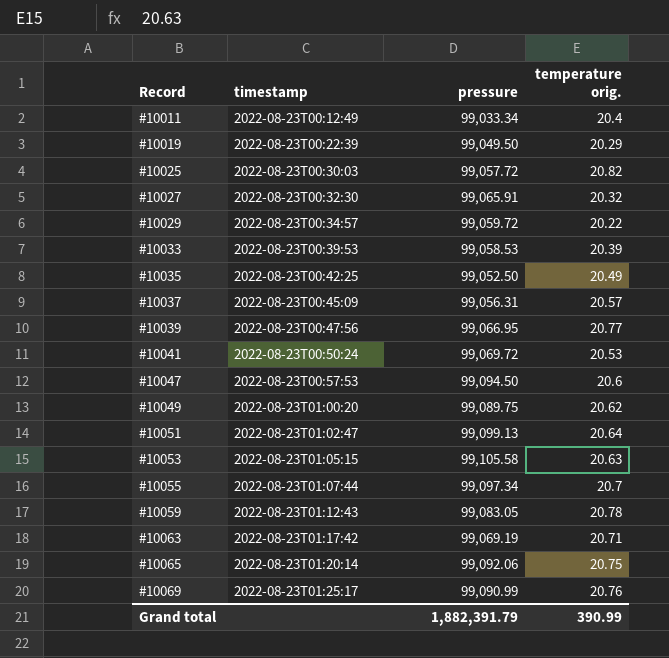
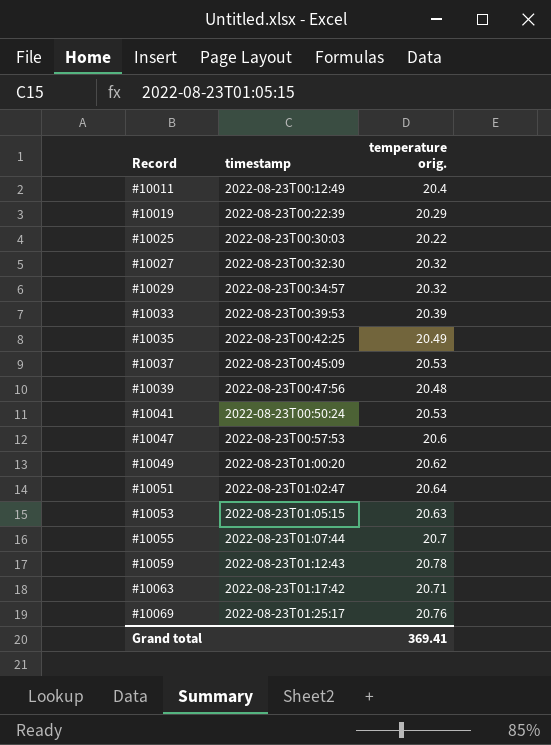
column pressure | position: 3 -> none
row #10065: 2022-08-23T01:20:14 | 99,092.06 | 20.75 -> none
#10025 | temperature orig.: 20.82 -> 20.22
#10029 | temperature orig.: 20.22 -> 20.32
#10037 | temperature orig.: 20.57 -> 20.53
#10039 | temperature orig.: 20.77 -> 20.48
Grand total | temperature orig.: 390.99 -> 369.41

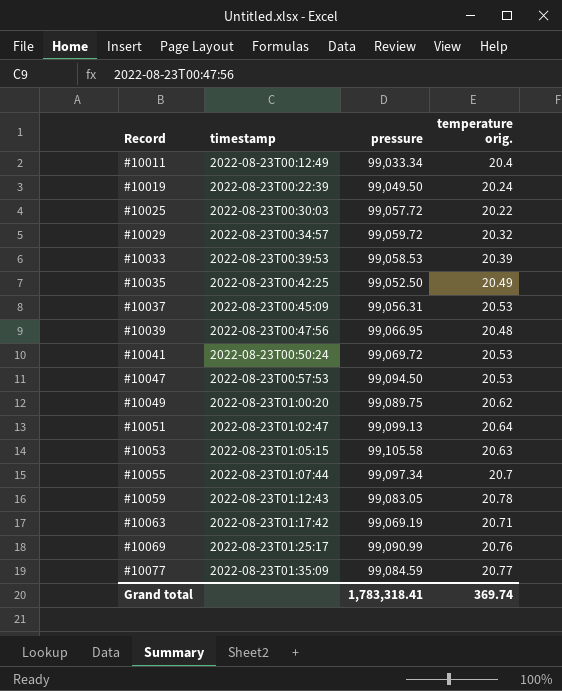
column pressure | position: none -> 3
row #10027: 2022-08-23T00:32:30 | 20.32 -> none
#10019 | temperature orig.: 20.29 -> 20.24
#10047 | temperature orig.: 20.6 -> 20.53
row #10077: none -> 2022-08-23T01:35:09 | 99,084.59 | 20.77
Grand total | temperature orig.: 369.41 -> 369.74

